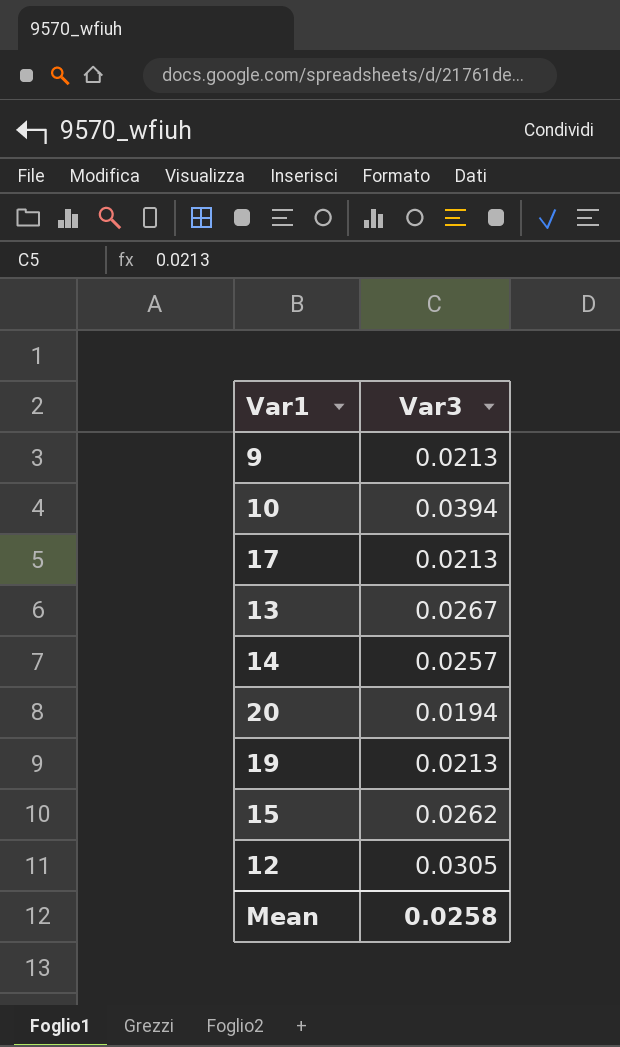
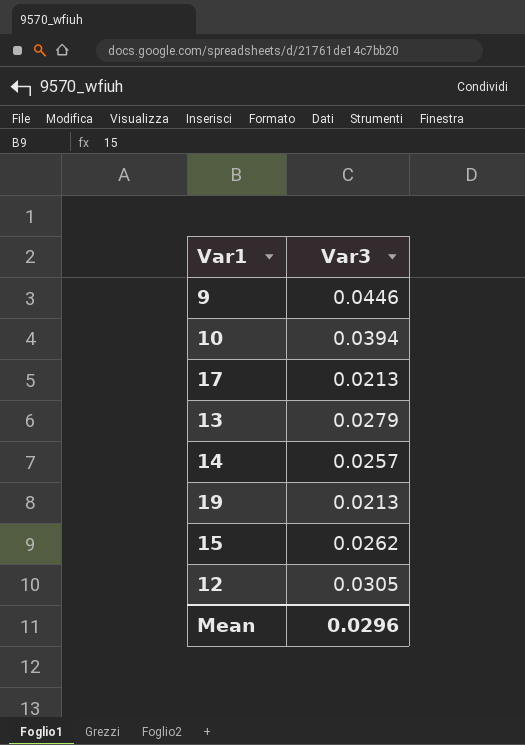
row 20: 0.0194 -> none
9 | Var3: 0.0213 -> 0.0446
13 | Var3: 0.0267 -> 0.0279
Mean | Var3: 0.0258 -> 0.0296

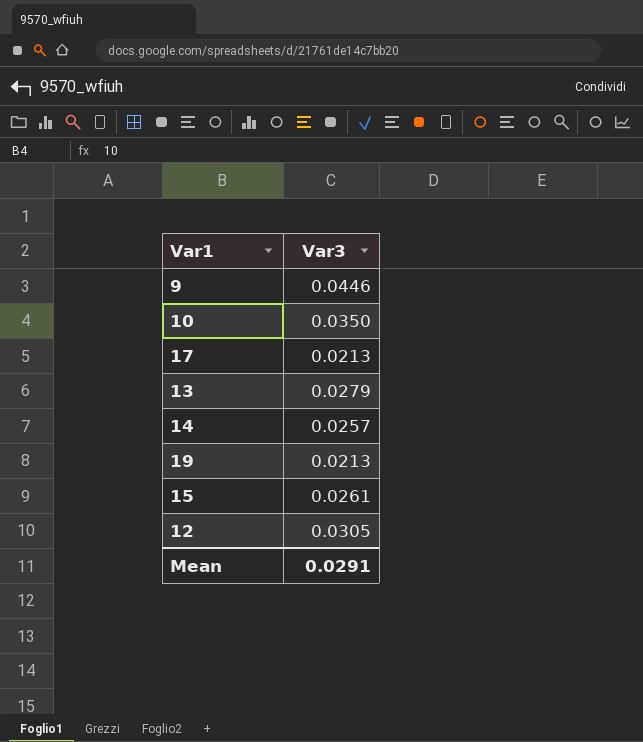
10 | Var3: 0.0394 -> 0.0350
15 | Var3: 0.0262 -> 0.0261
Mean | Var3: 0.0296 -> 0.0291

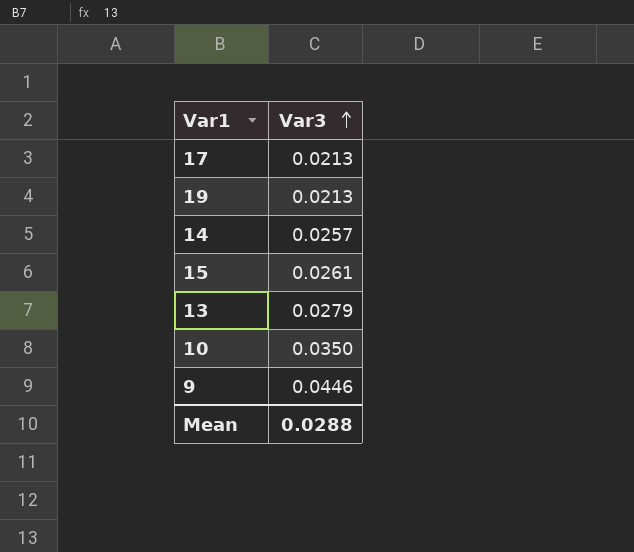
row order: none -> Var3 ascending
row 12: 0.0305 -> none
Mean | Var3: 0.0291 -> 0.0288

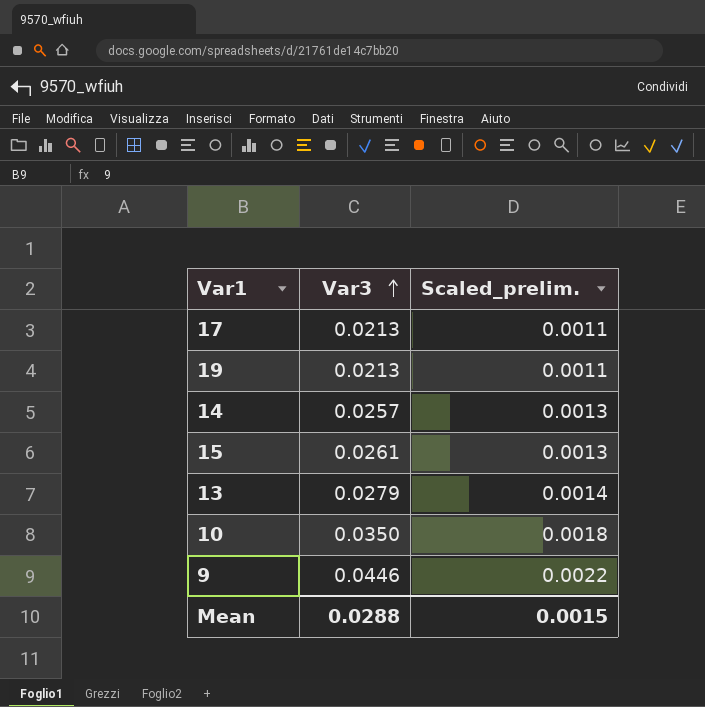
column Scaled_prelim. | formula: none -> [Var3] * 0.05

